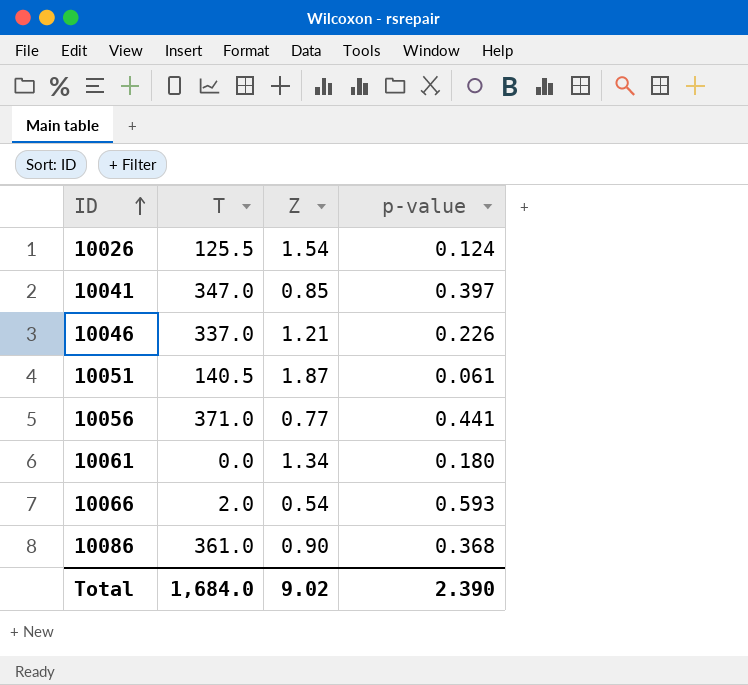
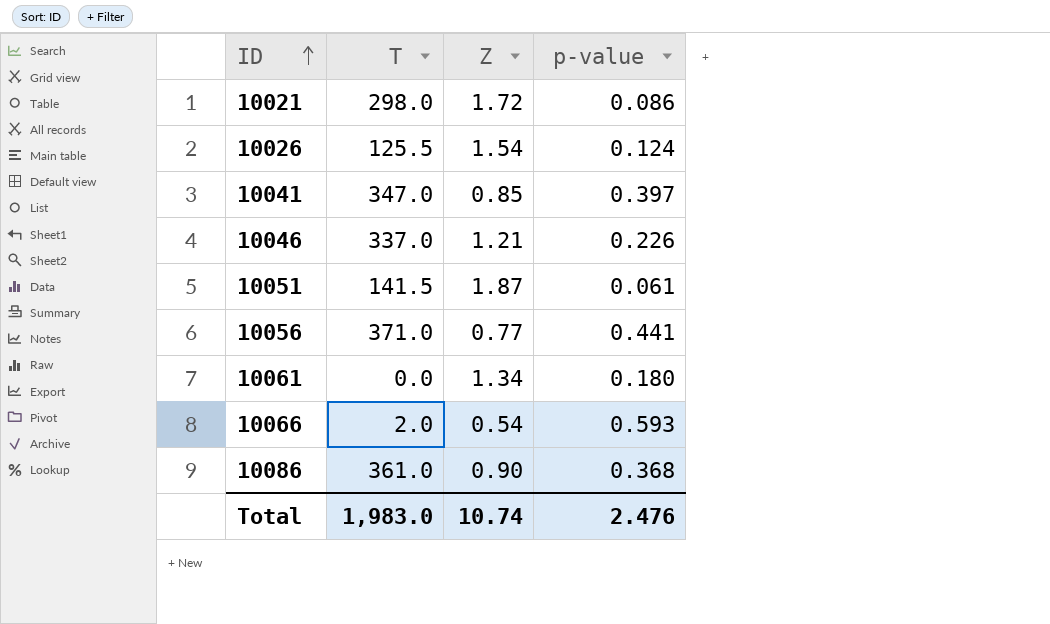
row 10021: none -> 298.0 | 1.72 | 0.086
10051 | T: 140.5 -> 141.5
Total | T: 1,684.0 -> 1,983.0
Total | Z: 9.02 -> 10.74
Total | p-value: 2.390 -> 2.476

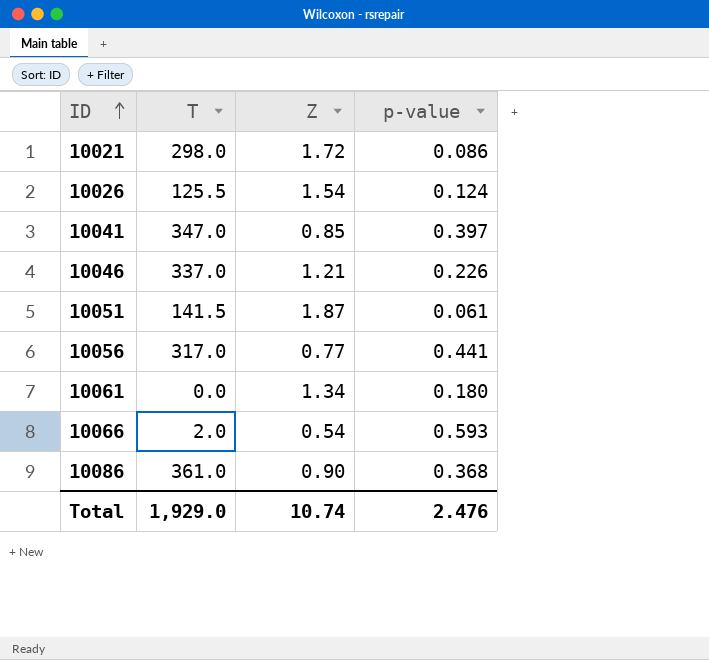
10056 | T: 371.0 -> 317.0
Total | T: 1,983.0 -> 1,929.0

